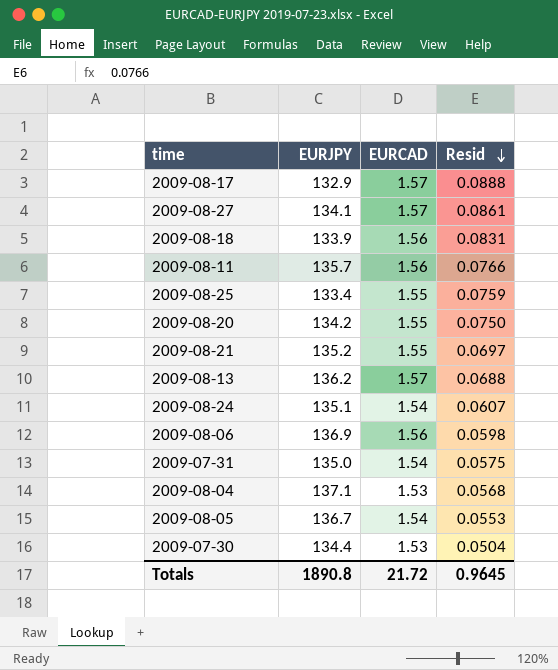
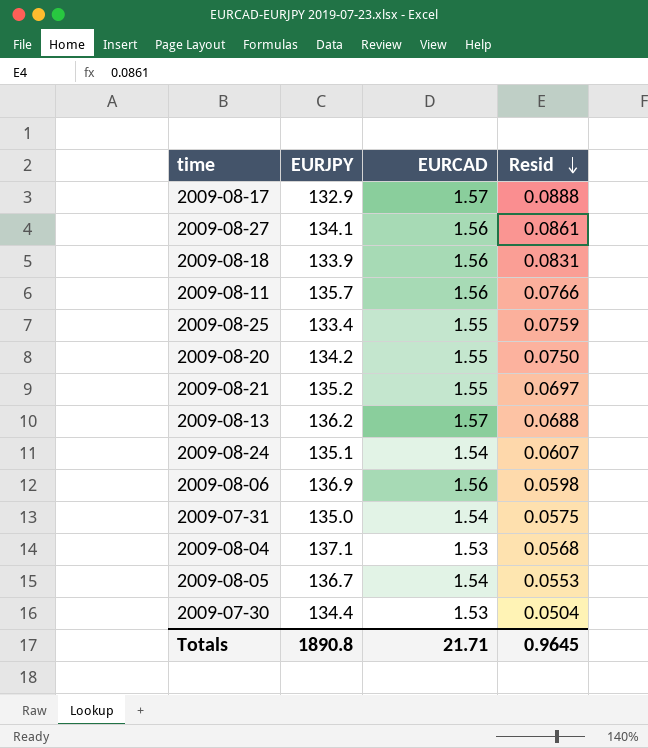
2009-08-27 | EURCAD: 1.57 -> 1.56
Totals | EURCAD: 21.72 -> 21.71

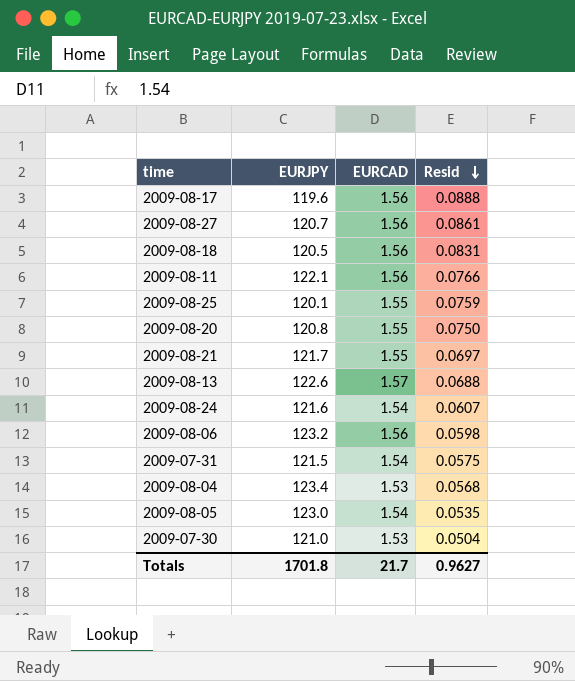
2009-08-17 | EURJPY: 132.9 -> 119.6
2009-08-17 | EURCAD: 1.57 -> 1.56
2009-08-27 | EURJPY: 134.1 -> 120.7
2009-08-18 | EURJPY: 133.9 -> 120.5
2009-08-11 | EURJPY: 135.7 -> 122.1
2009-08-25 | EURJPY: 133.4 -> 120.1
2009-08-20 | EURJPY: 134.2 -> 120.8
2009-08-21 | EURJPY: 135.2 -> 121.7
2009-08-13 | EURJPY: 136.2 -> 122.6
2009-08-24 | EURJPY: 135.1 -> 121.6
2009-08-06 | EURJPY: 136.9 -> 123.2
2009-07-31 | EURJPY: 135.0 -> 121.5
2009-08-04 | EURJPY: 137.1 -> 123.4
2009-08-05 | EURJPY: 136.7 -> 123.0
2009-08-05 | Resid: 0.0553 -> 0.0535
2009-07-30 | EURJPY: 134.4 -> 121.0
Totals | EURJPY: 1890.8 -> 1701.8
Totals | EURCAD: 21.71 -> 21.7
Totals | Resid: 0.9645 -> 0.9627

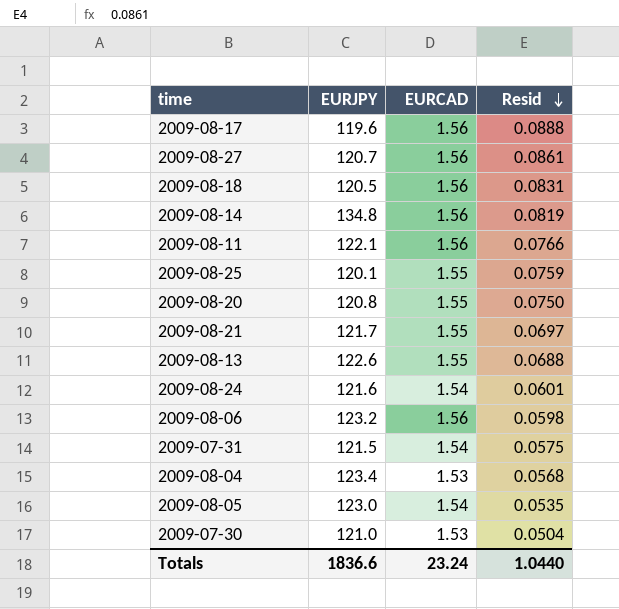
row 2009-08-14: none -> 134.8 | 1.56 | 0.0819
2009-08-13 | EURCAD: 1.57 -> 1.55
2009-08-24 | Resid: 0.0607 -> 0.0601
Totals | EURJPY: 1701.8 -> 1836.6
Totals | EURCAD: 21.7 -> 23.24
Totals | Resid: 0.9627 -> 1.0440

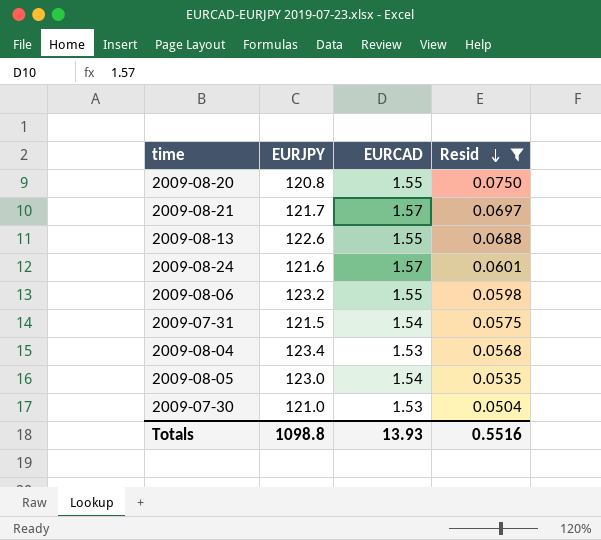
filter: none -> Resid <= 0.0750
2009-08-21 | EURCAD: 1.55 -> 1.57
2009-08-24 | EURCAD: 1.54 -> 1.57
2009-08-06 | EURCAD: 1.56 -> 1.55
Totals | EURJPY: 1836.6 -> 1098.8
Totals | EURCAD: 23.24 -> 13.93
Totals | Resid: 1.0440 -> 0.5516

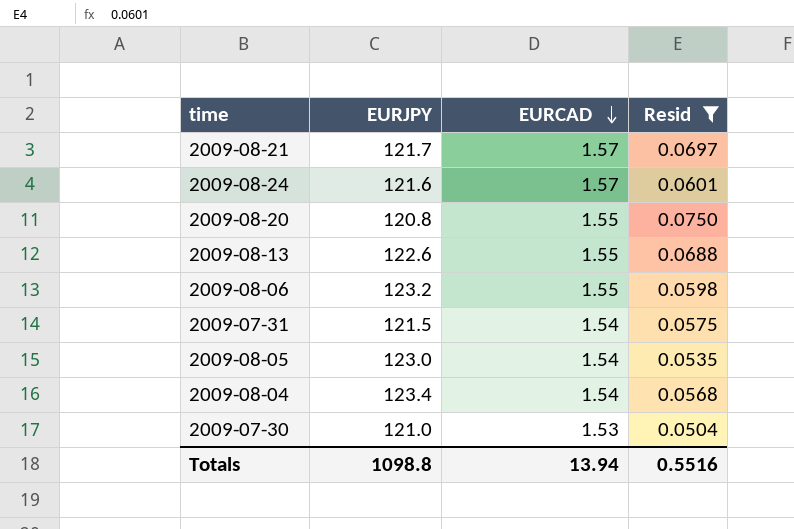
row order: Resid descending -> EURCAD descending
2009-08-04 | EURCAD: 1.53 -> 1.54
Totals | EURCAD: 13.93 -> 13.94

